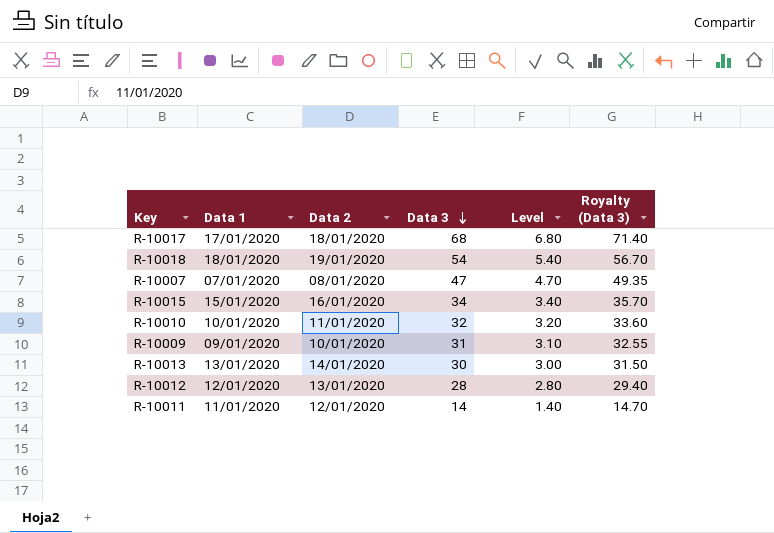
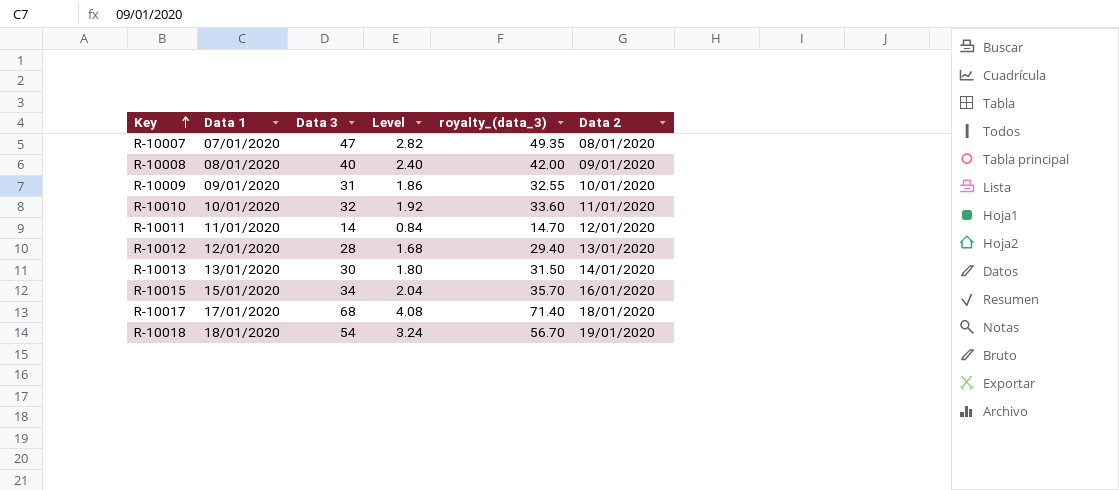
row order: Data 3 descending -> Key ascending
column Level | formula: [Data 3] * 0.1 -> [Data 3] * 0.06
column name: Royalty (Data 3) -> royalty_(data_3)
column Data 2 | position: 3 -> 6
row R-10008: none -> 08/01/2020 | 40 | 2.40 | 42.00 | 09/01/2020

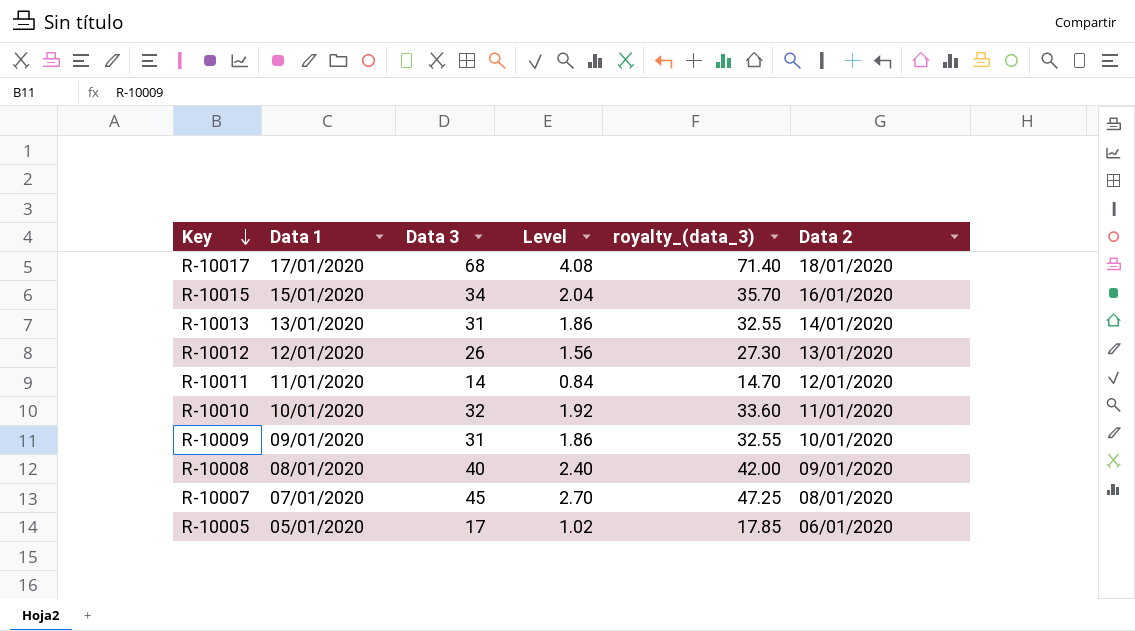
row order: Key ascending -> Key descending
row R-10018: 18/01/2020 | 54 | 3.24 | 56.70 | 19/01/2020 -> none
R-10013 | Data 3: 30 -> 31
R-10013 | Level: 1.80 -> 1.86
R-10013 | royalty_(data_3): 31.50 -> 32.55
R-10012 | Data 3: 28 -> 26
R-10012 | Level: 1.68 -> 1.56
R-10012 | royalty_(data_3): 29.40 -> 27.30
R-10007 | Data 3: 47 -> 45
R-10007 | Level: 2.82 -> 2.70
R-10007 | royalty_(data_3): 49.35 -> 47.25
row R-10005: none -> 05/01/2020 | 17 | 1.02 | 17.85 | 06/01/2020

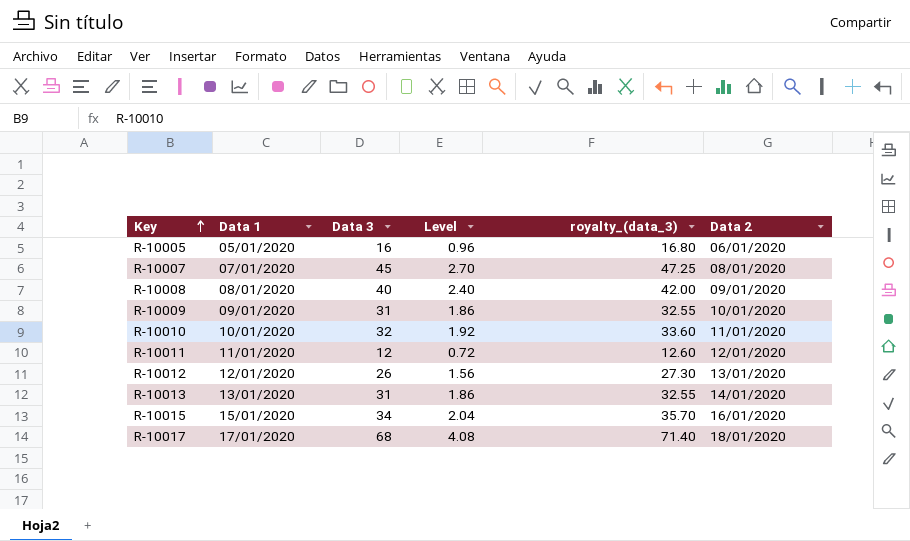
row order: Key descending -> Key ascending
R-10005 | Data 3: 17 -> 16
R-10005 | Level: 1.02 -> 0.96
R-10005 | royalty_(data_3): 17.85 -> 16.80
R-10011 | Data 3: 14 -> 12
R-10011 | Level: 0.84 -> 0.72
R-10011 | royalty_(data_3): 14.70 -> 12.60

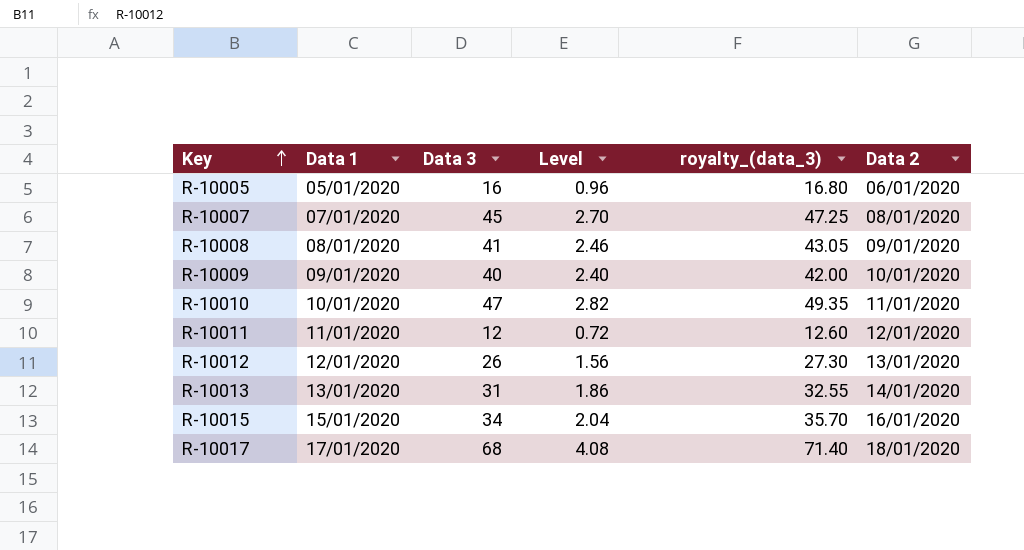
R-10008 | Data 3: 40 -> 41
R-10008 | Level: 2.40 -> 2.46
R-10008 | royalty_(data_3): 42.00 -> 43.05
R-10009 | Data 3: 31 -> 40
R-10009 | Level: 1.86 -> 2.40
R-10009 | royalty_(data_3): 32.55 -> 42.00
R-10010 | Data 3: 32 -> 47
R-10010 | Level: 1.92 -> 2.82
R-10010 | royalty_(data_3): 33.60 -> 49.35

